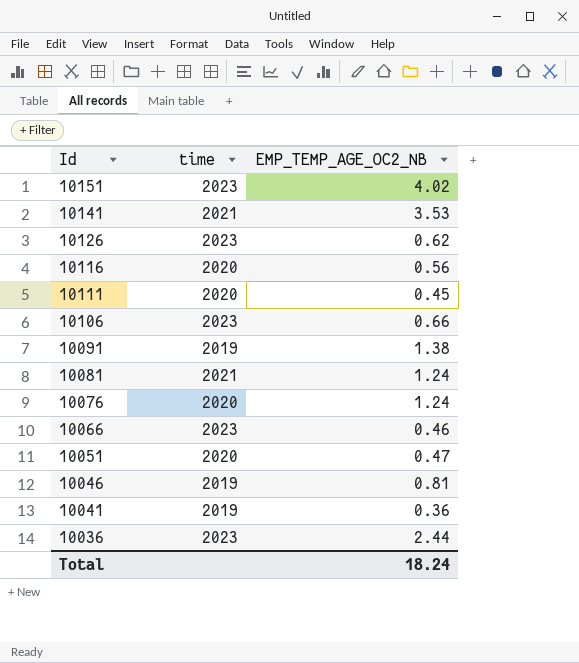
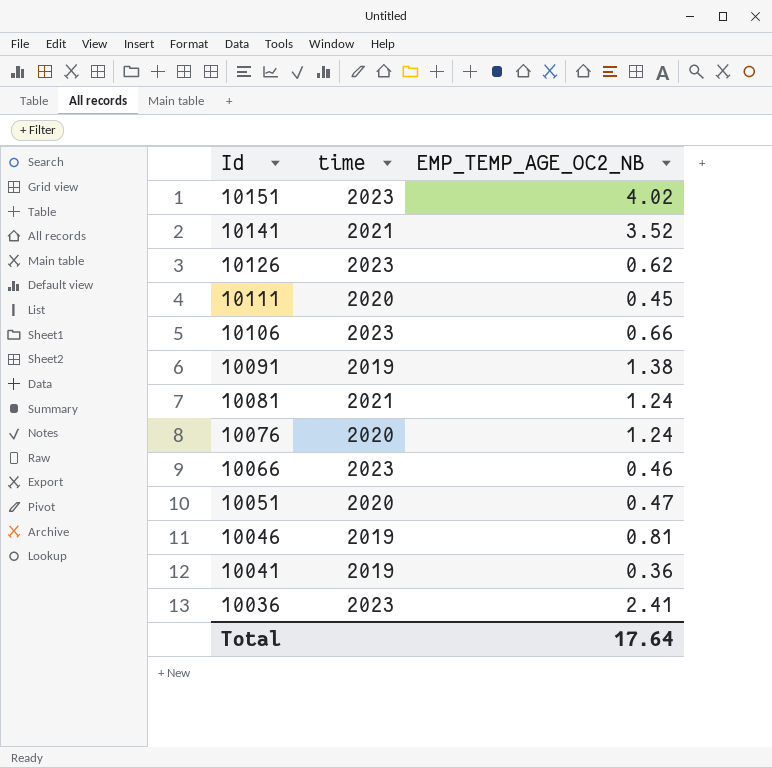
row 10116: 2020 | 0.56 -> none
10141 | EMP_TEMP_AGE_OC2_NB: 3.53 -> 3.52
10036 | EMP_TEMP_AGE_OC2_NB: 2.44 -> 2.41
Total | EMP_TEMP_AGE_OC2_NB: 18.24 -> 17.64

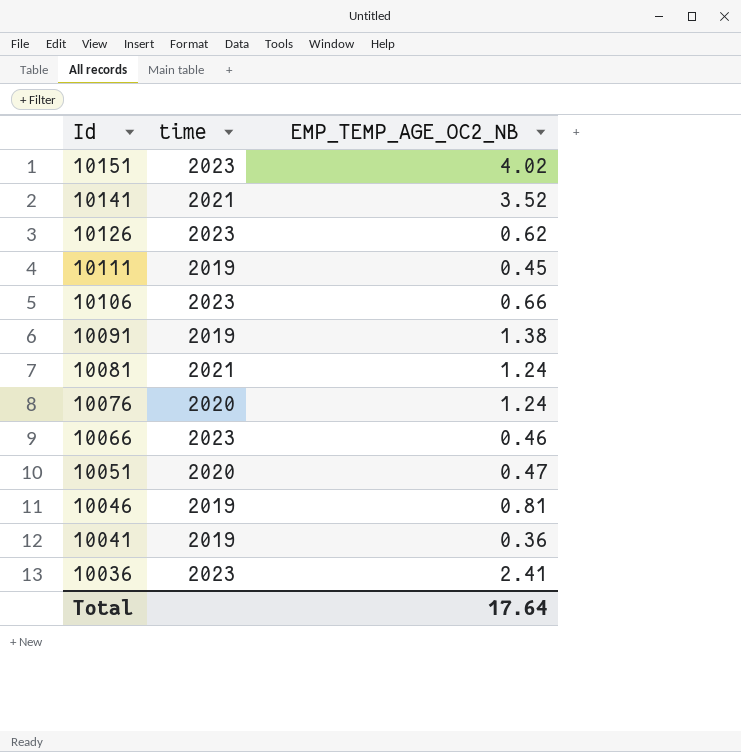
10111 | time: 2020 -> 2019

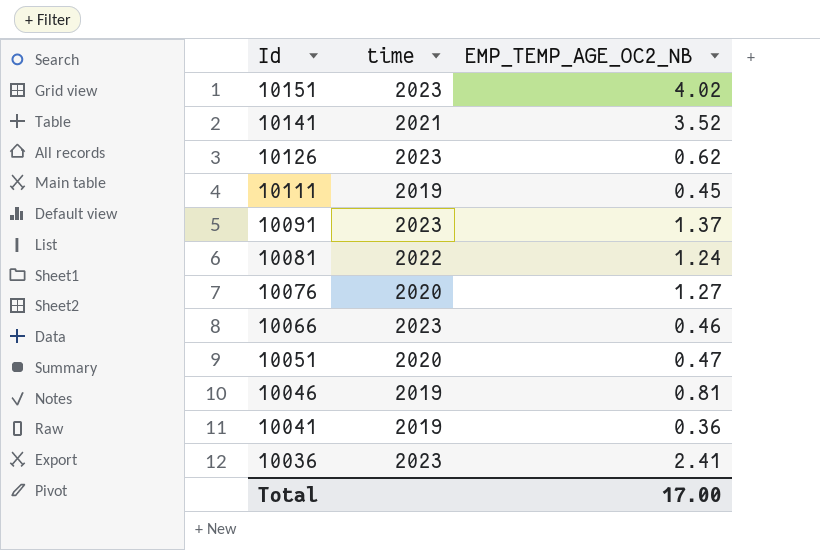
row 10106: 2023 | 0.66 -> none
10091 | time: 2019 -> 2023
10091 | EMP_TEMP_AGE_OC2_NB: 1.38 -> 1.37
10081 | time: 2021 -> 2022
10076 | EMP_TEMP_AGE_OC2_NB: 1.24 -> 1.27
Total | EMP_TEMP_AGE_OC2_NB: 17.64 -> 17.00

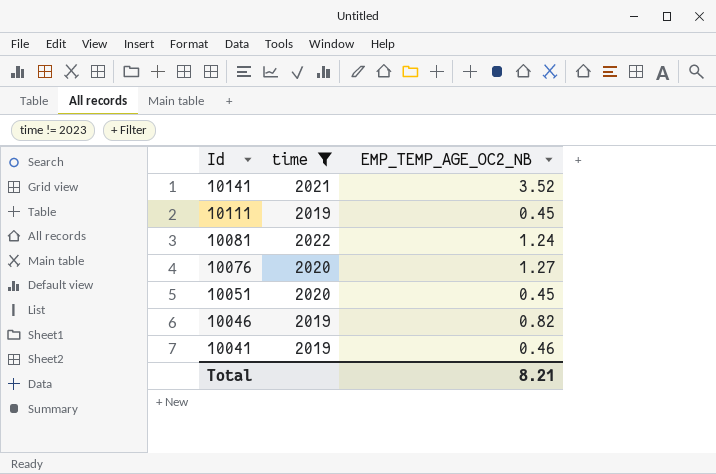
filter: none -> time != 2023
10051 | EMP_TEMP_AGE_OC2_NB: 0.47 -> 0.45
10046 | EMP_TEMP_AGE_OC2_NB: 0.81 -> 0.82
10041 | EMP_TEMP_AGE_OC2_NB: 0.36 -> 0.46
Total | EMP_TEMP_AGE_OC2_NB: 17.00 -> 8.21

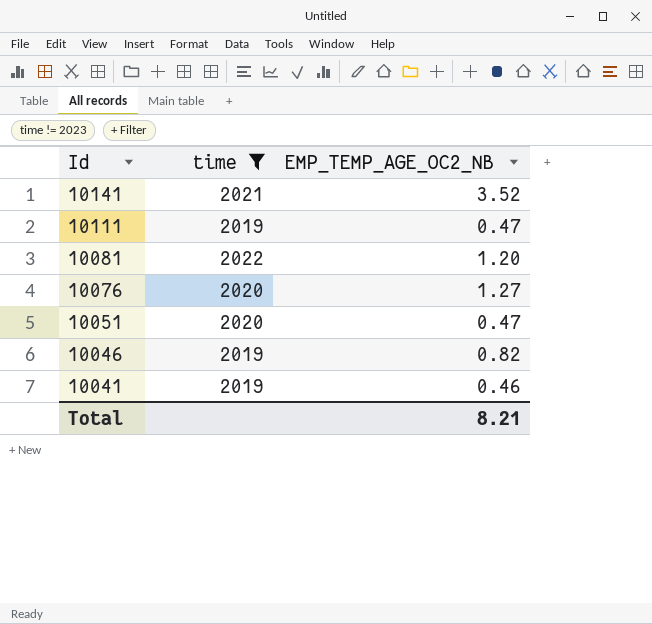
10111 | EMP_TEMP_AGE_OC2_NB: 0.45 -> 0.47
10081 | EMP_TEMP_AGE_OC2_NB: 1.24 -> 1.20
10051 | EMP_TEMP_AGE_OC2_NB: 0.45 -> 0.47

